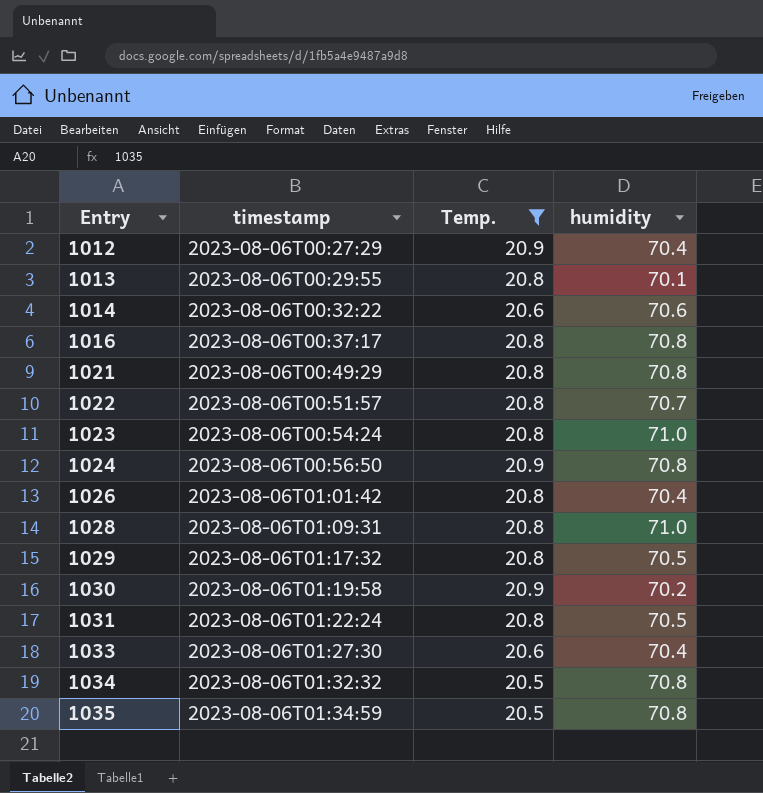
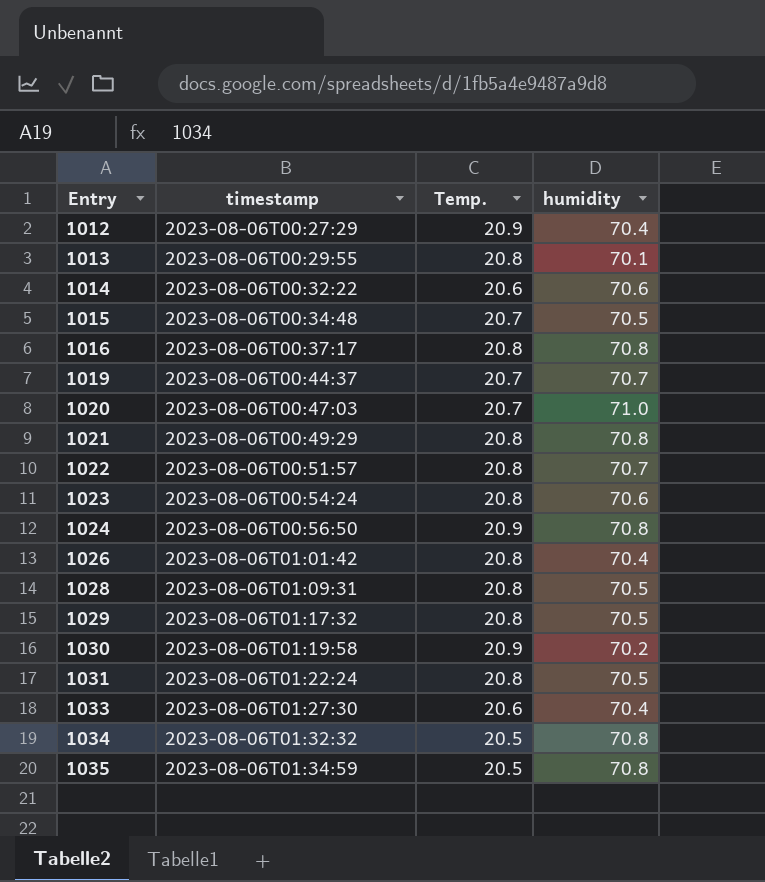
filter: Temp. != 20.7 -> none
1023 | humidity: 71.0 -> 70.6
1028 | humidity: 71.0 -> 70.5

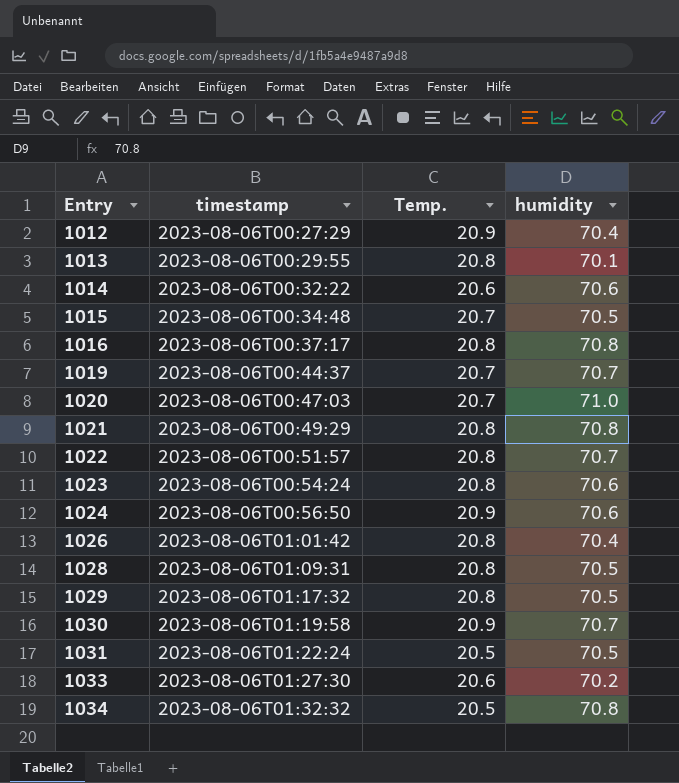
row 1035: 2023-08-06T01:34:59 | 20.5 | 70.8 -> none
1024 | humidity: 70.8 -> 70.6
1030 | humidity: 70.2 -> 70.7
1031 | Temp.: 20.8 -> 20.5
1033 | humidity: 70.4 -> 70.2

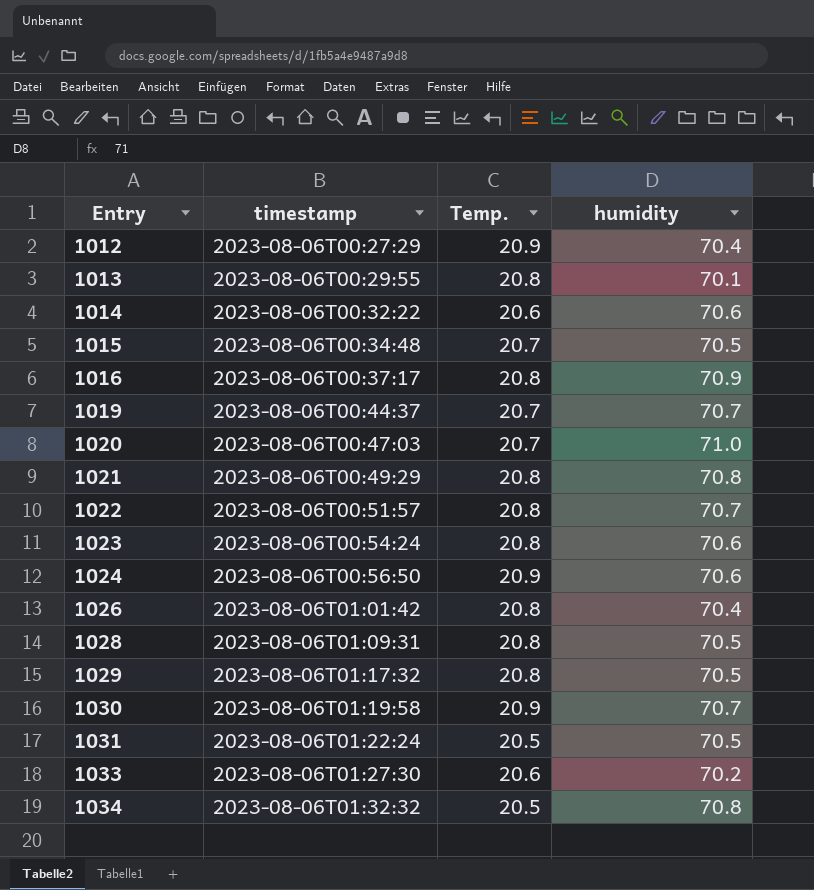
1016 | humidity: 70.8 -> 70.9

